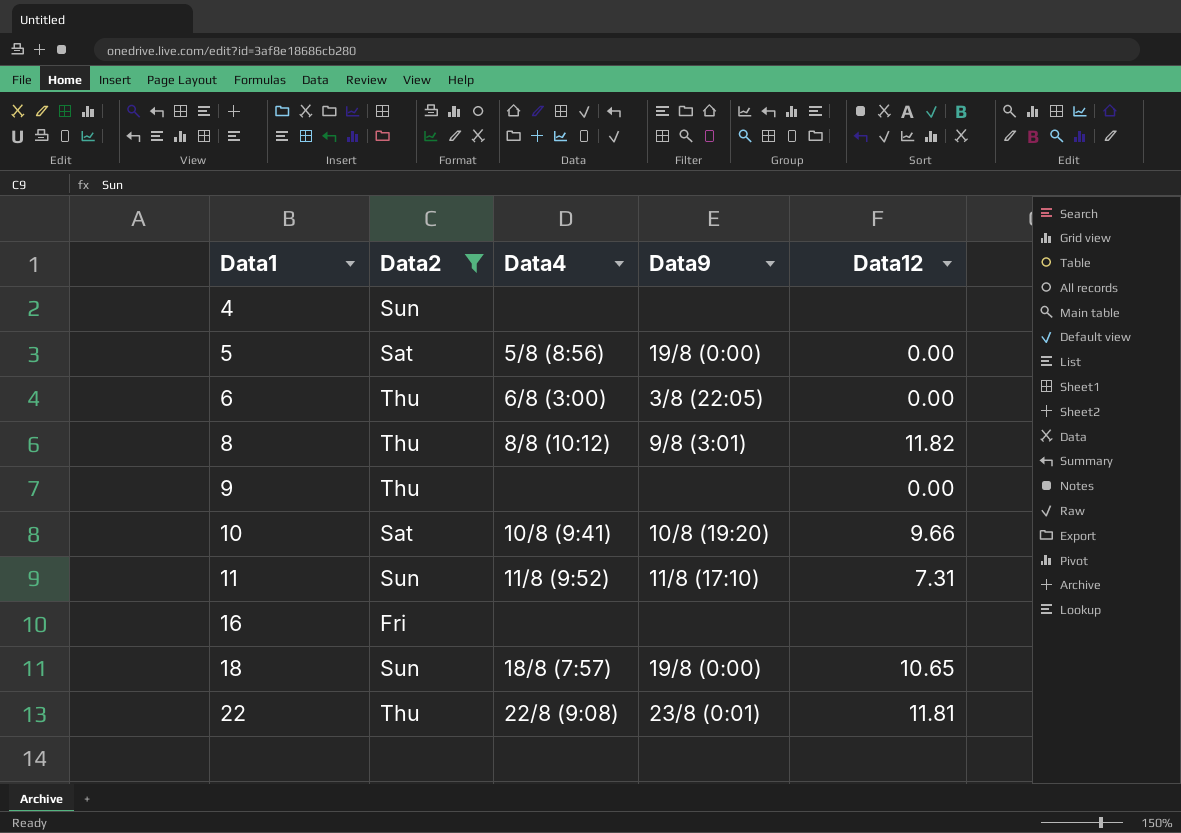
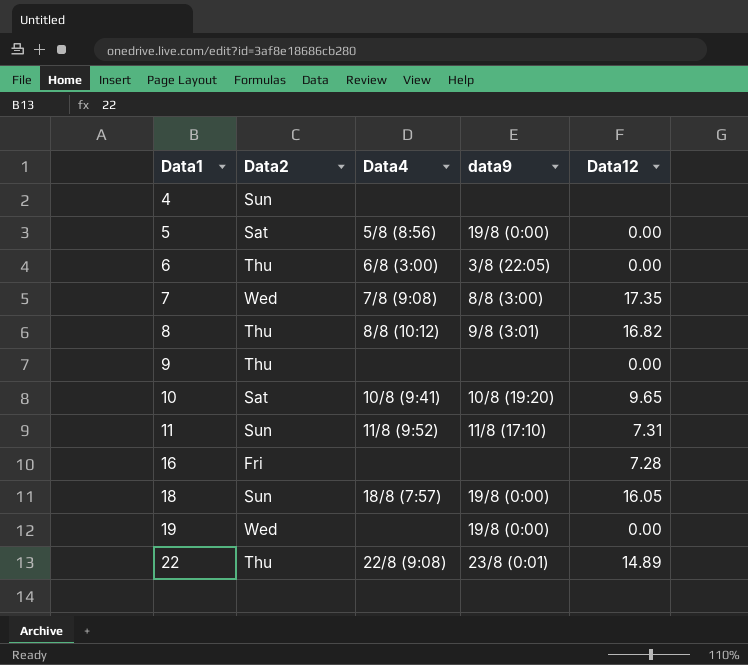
filter: Data2 != Wed -> none
column name: Data9 -> data9
8 | Data12: 11.82 -> 16.82
10 | Data12: 9.66 -> 9.65
16 | Data12: none -> 7.28
18 | Data12: 10.65 -> 16.05
22 | Data12: 11.81 -> 14.89

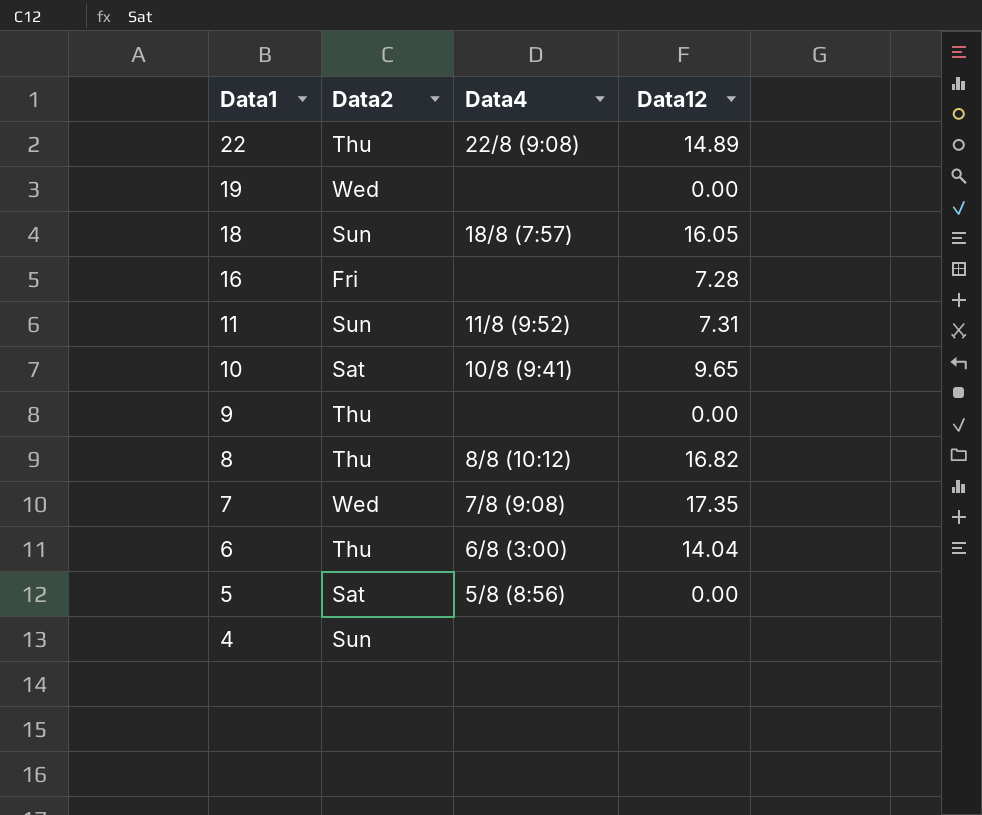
row order: Data1 ascending -> Data1 descending
column data9 | position: 4 -> none
6 | Data12: 0.00 -> 14.04

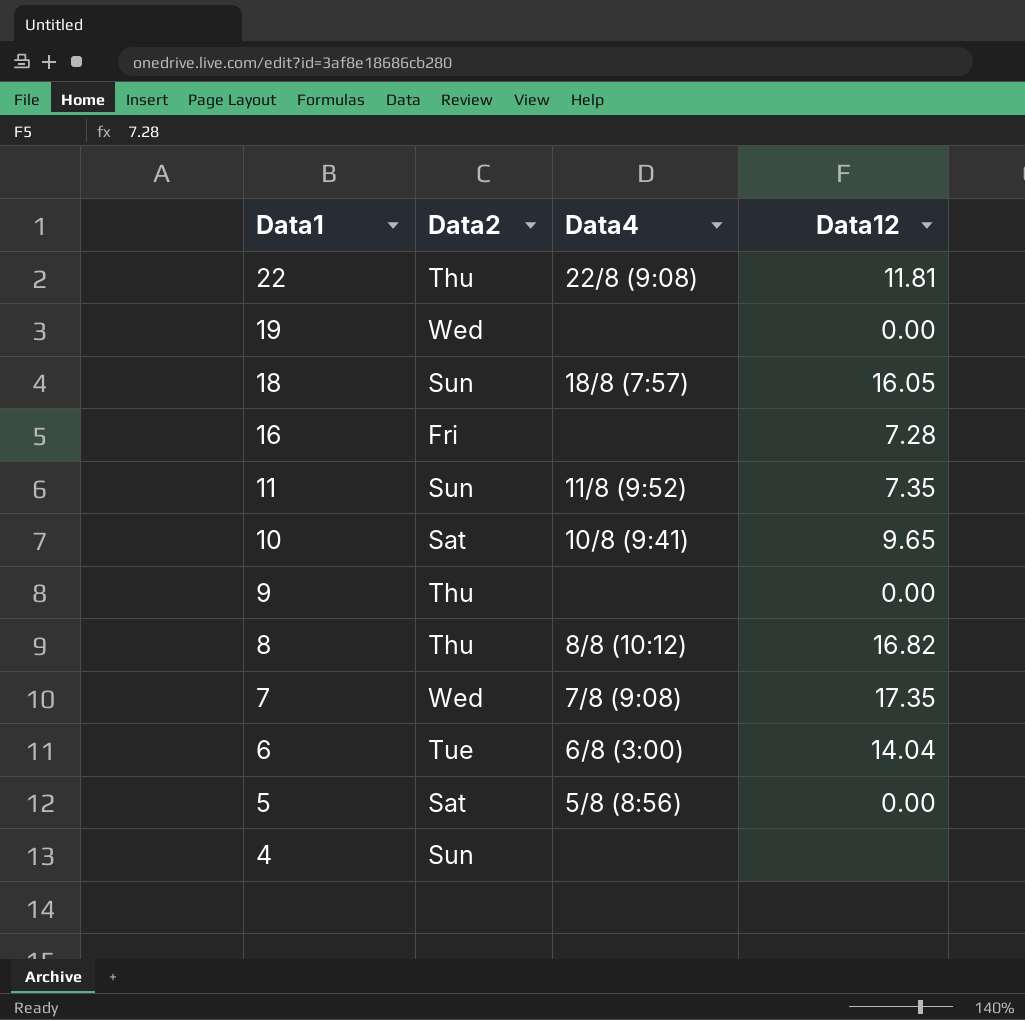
22 | Data12: 14.89 -> 11.81
11 | Data12: 7.31 -> 7.35
6 | Data2: Thu -> Tue

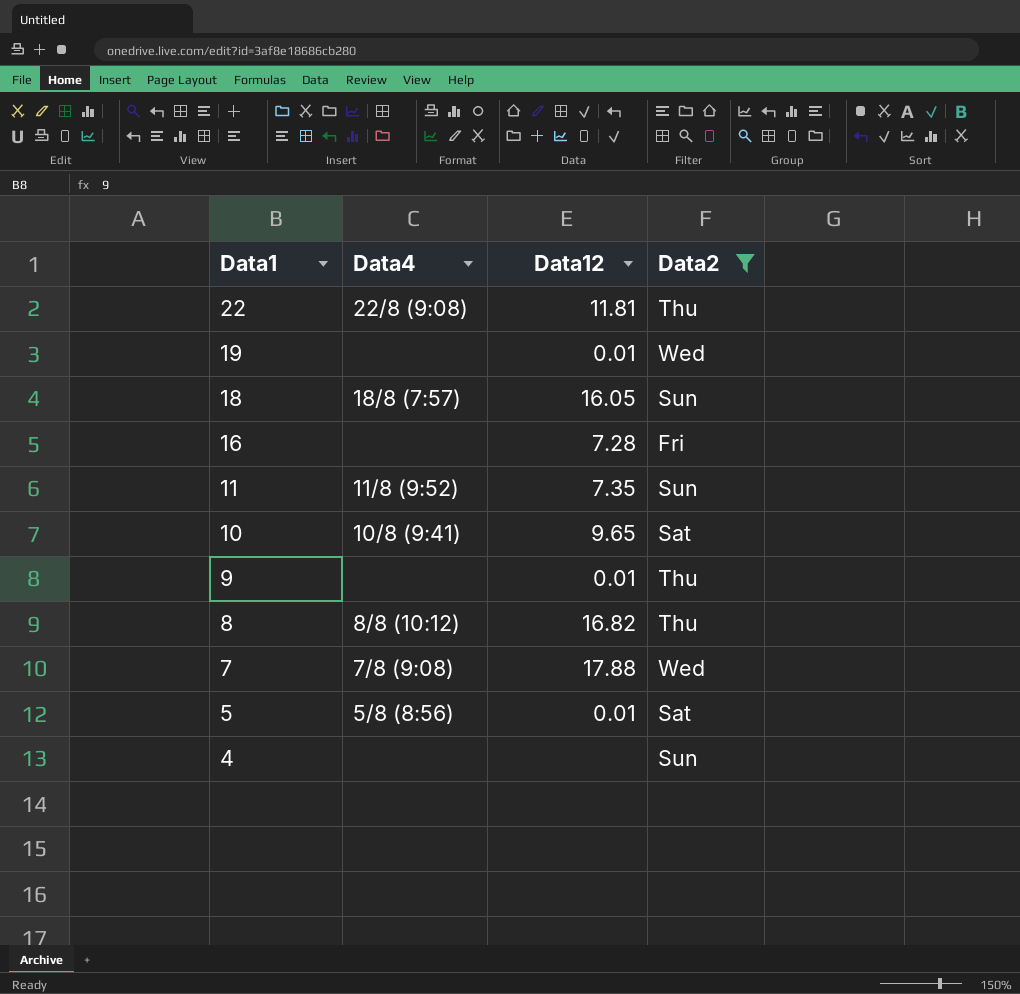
filter: none -> Data2 != Tue
column Data2 | position: 2 -> 4
19 | Data12: 0.00 -> 0.01
9 | Data12: 0.00 -> 0.01
7 | Data12: 17.35 -> 17.88
5 | Data12: 0.00 -> 0.01

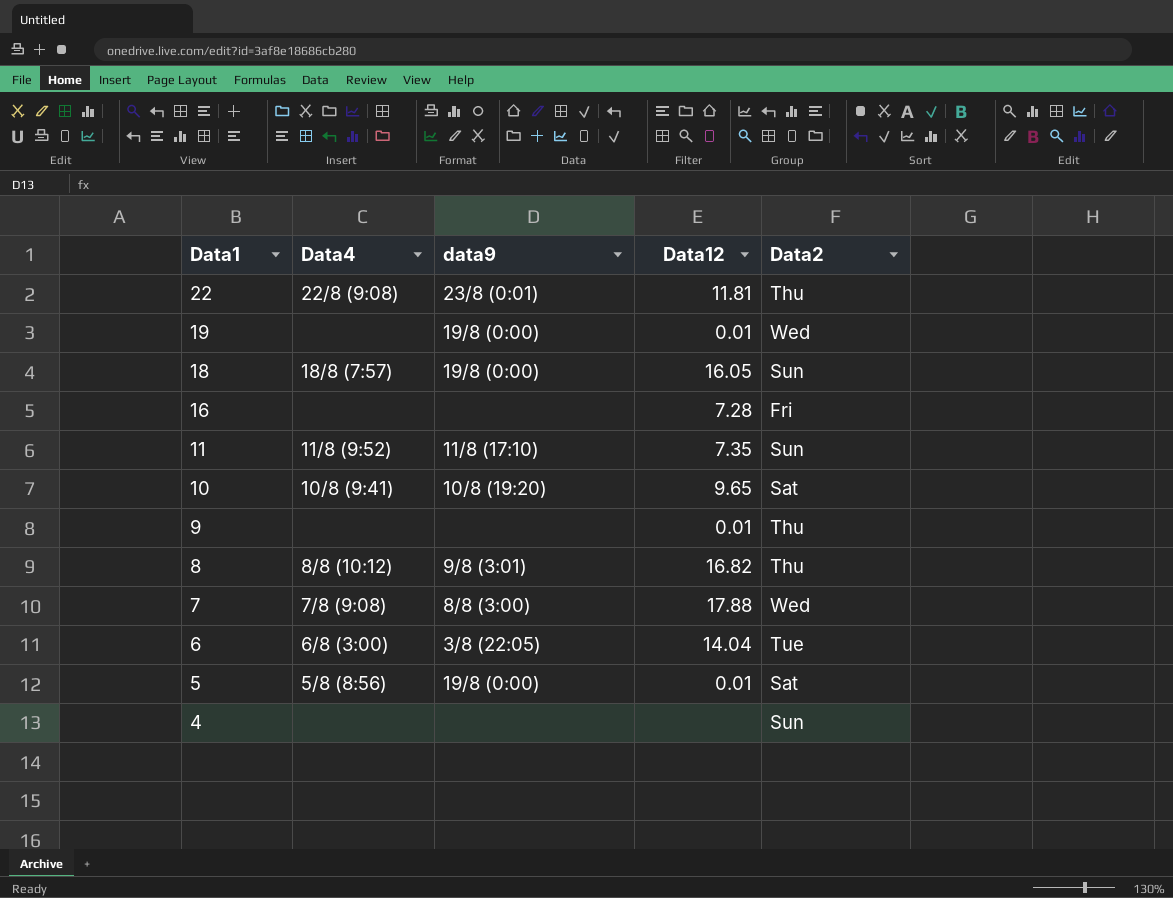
filter: Data2 != Tue -> none
column data9 | position: none -> 3

